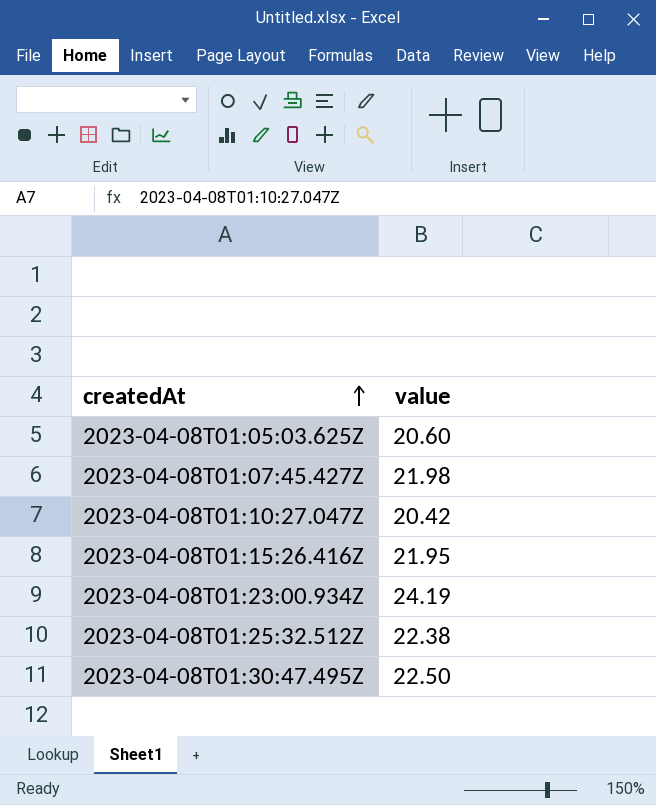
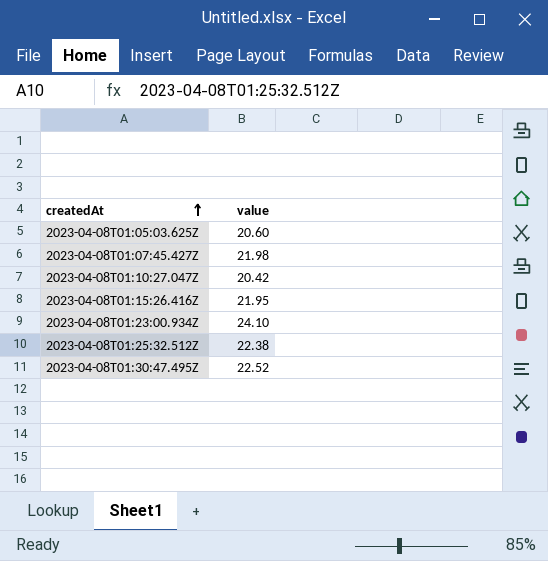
2023-04-08T01:23:00.934Z | value: 24.19 -> 24.10
2023-04-08T01:30:47.495Z | value: 22.50 -> 22.52

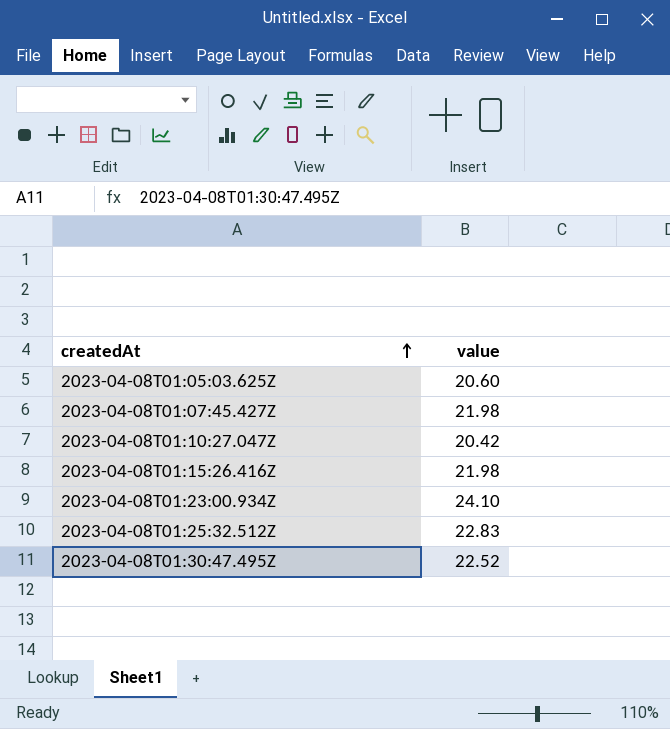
2023-04-08T01:15:26.416Z | value: 21.95 -> 21.98
2023-04-08T01:25:32.512Z | value: 22.38 -> 22.83

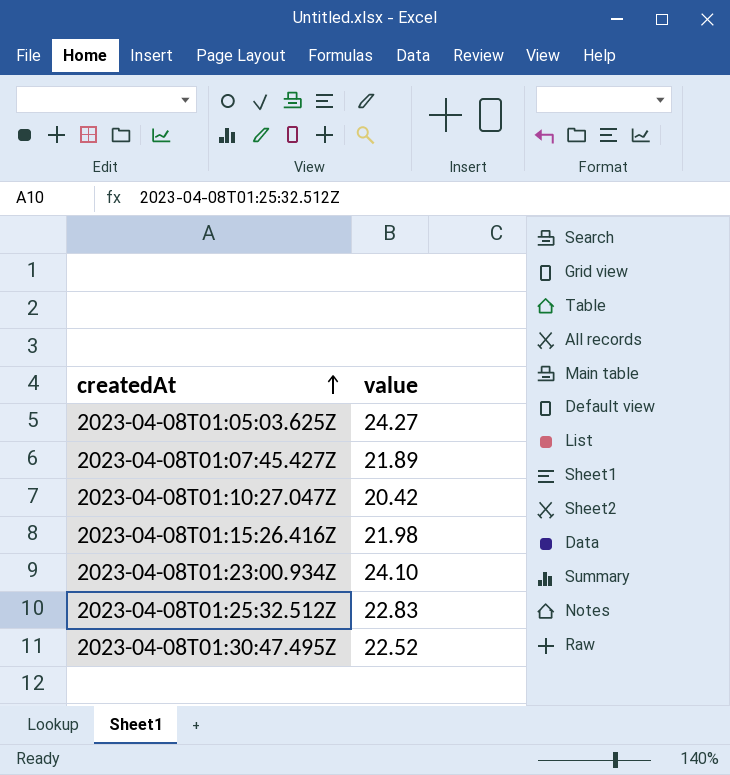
2023-04-08T01:05:03.625Z | value: 20.60 -> 24.27
2023-04-08T01:07:45.427Z | value: 21.98 -> 21.89

